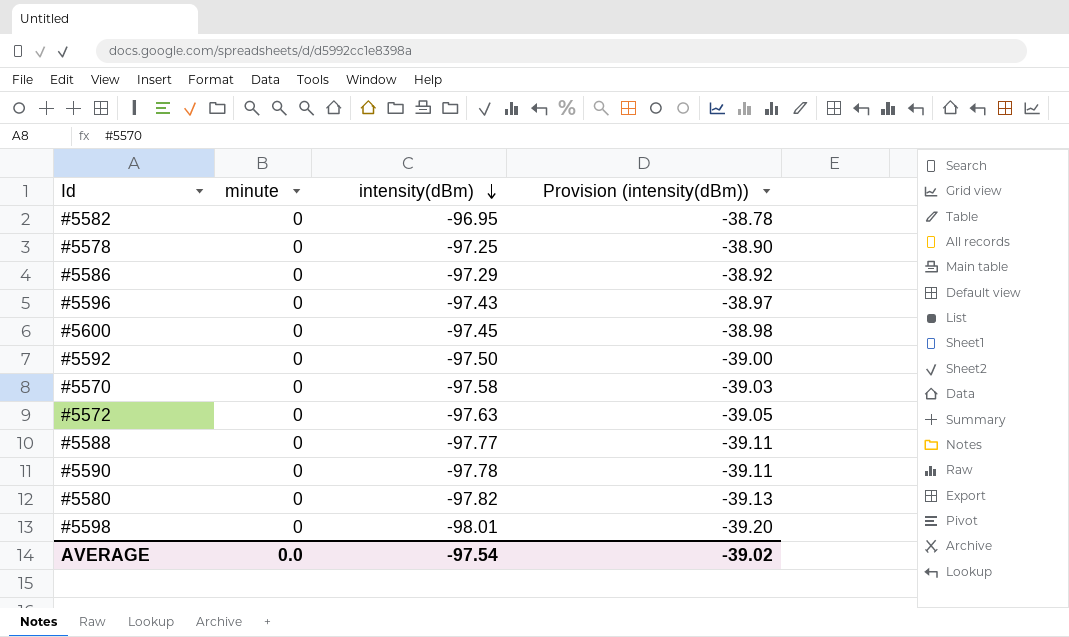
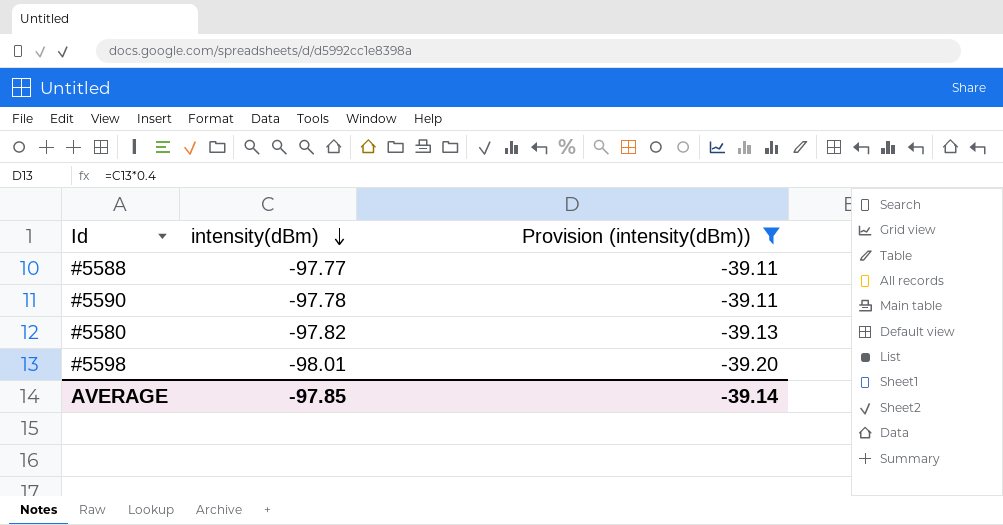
filter: none -> Provision (intensity(dBm)) <= -39.11
column minute | position: 2 -> none
AVERAGE | intensity(dBm): -97.54 -> -97.85
AVERAGE | Provision (intensity(dBm)): -39.02 -> -39.14

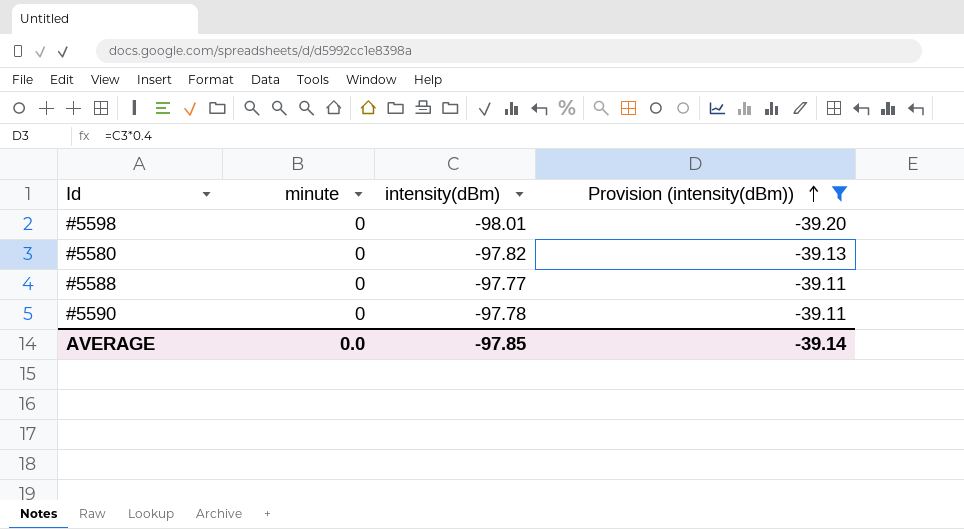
row order: intensity(dBm) descending -> Provision (intensity(dBm)) ascending
column minute | position: none -> 2

